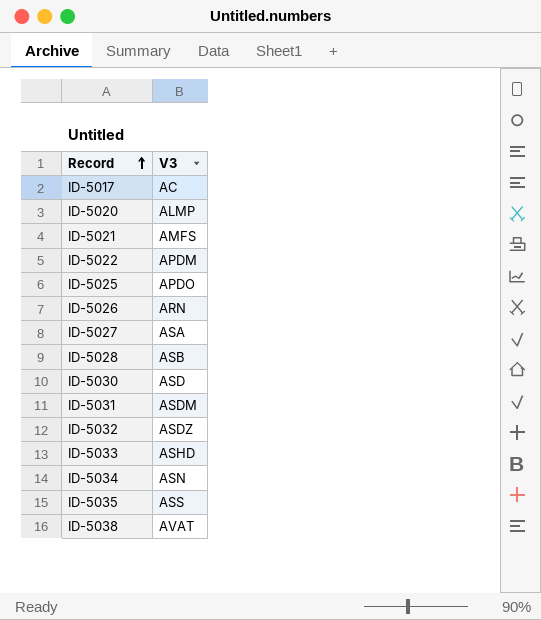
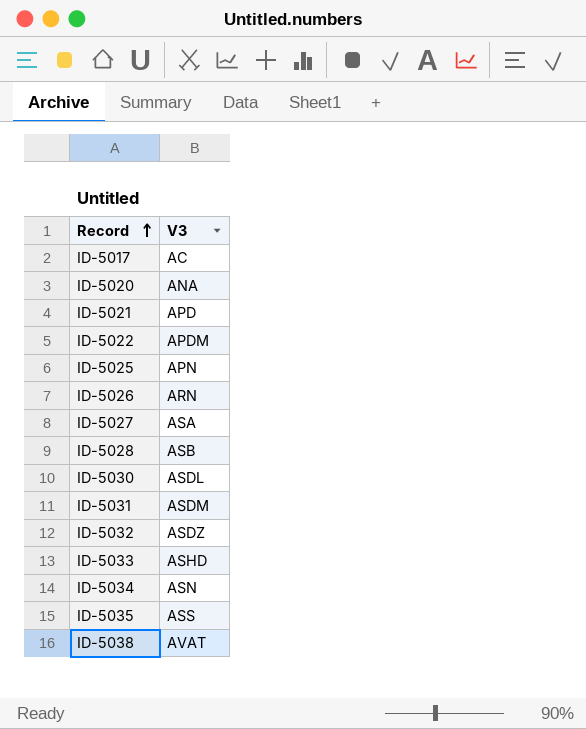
ID-5020 | V3: ALMP -> ANA
ID-5021 | V3: AMFS -> APD
ID-5025 | V3: APDO -> APN
ID-5030 | V3: ASD -> ASDL

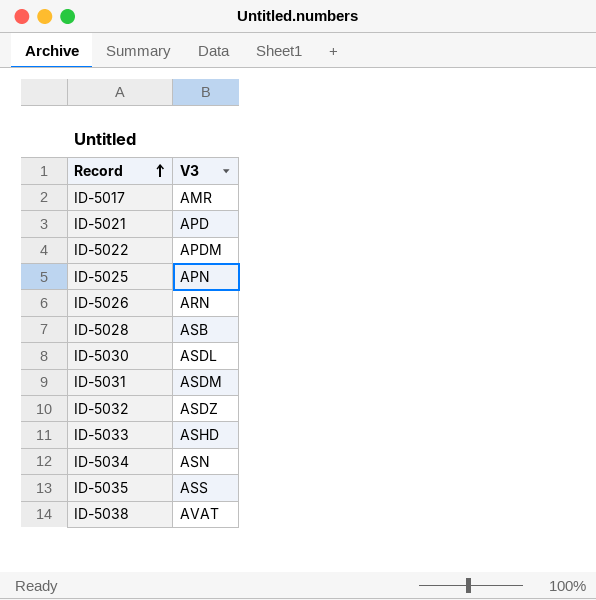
row ID-5020: ANA -> none
row ID-5027: ASA -> none
ID-5017 | V3: AC -> AMR

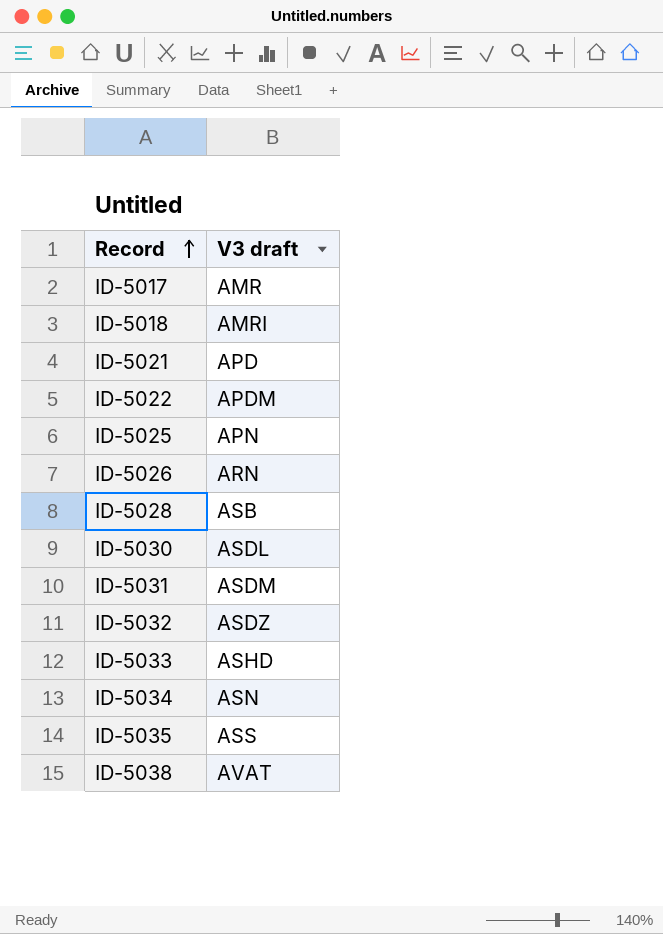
column name: V3 -> V3 draft
row ID-5018: none -> AMRI

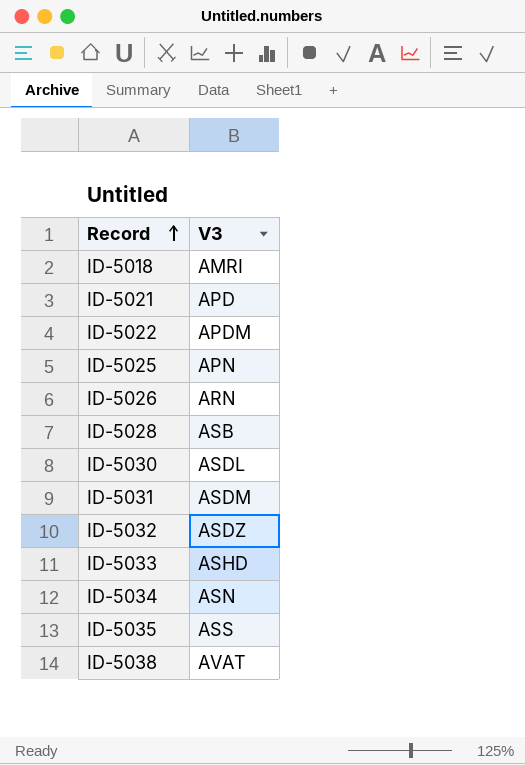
column name: V3 draft -> V3
row ID-5017: AMR -> none

